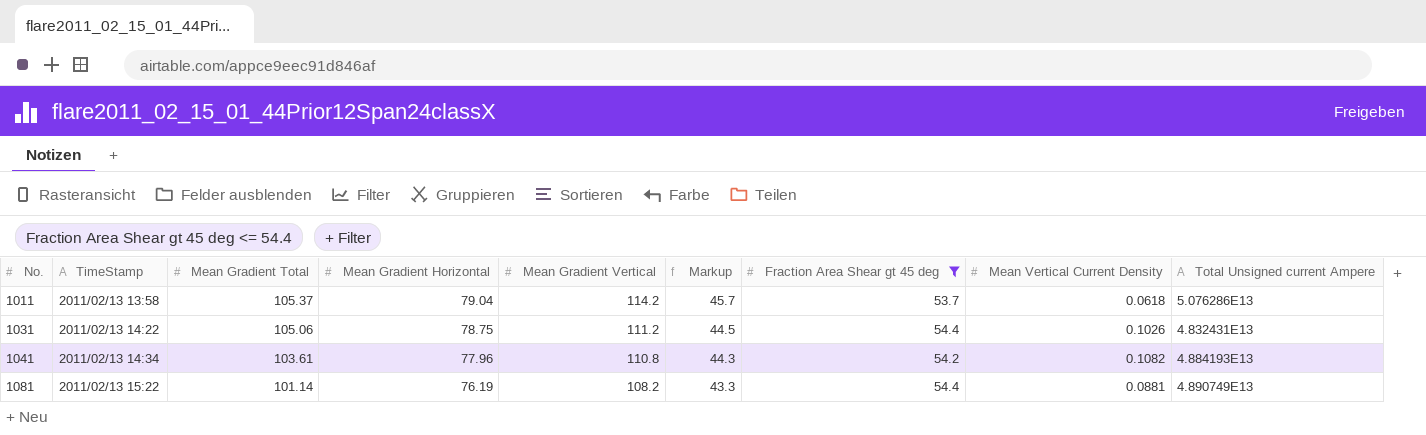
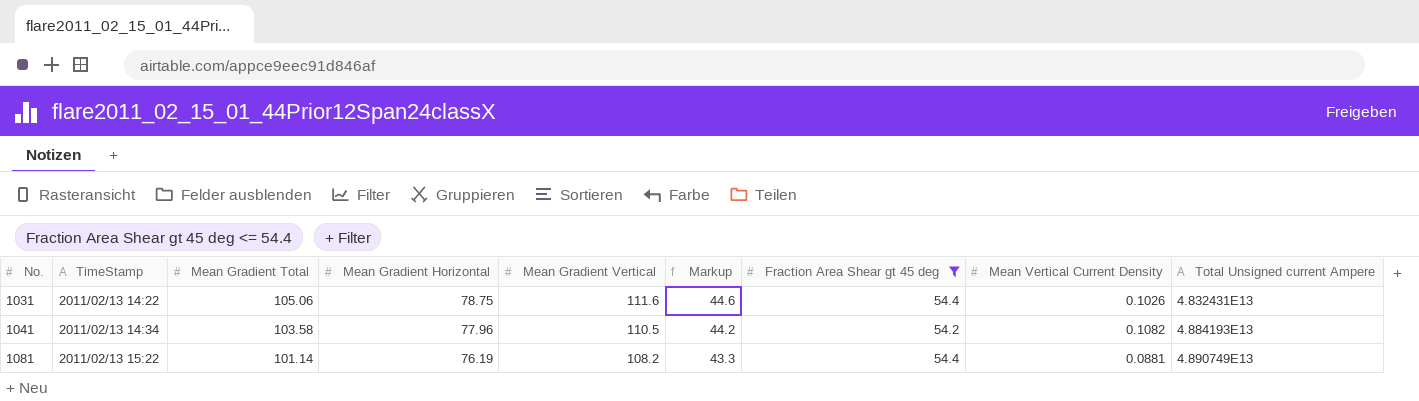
row 1011: 2011/02/13 13:58 | 105.37 | 79.04 | 114.2 | 45.7 | 53.7 | 0.0618 | 5.076286E13 -> none
1031 | Mean Gradient Vertical: 111.2 -> 111.6
1031 | Markup: 44.5 -> 44.6
1041 | Mean Gradient Total: 103.61 -> 103.58
1041 | Mean Gradient Vertical: 110.8 -> 110.5
1041 | Markup: 44.3 -> 44.2

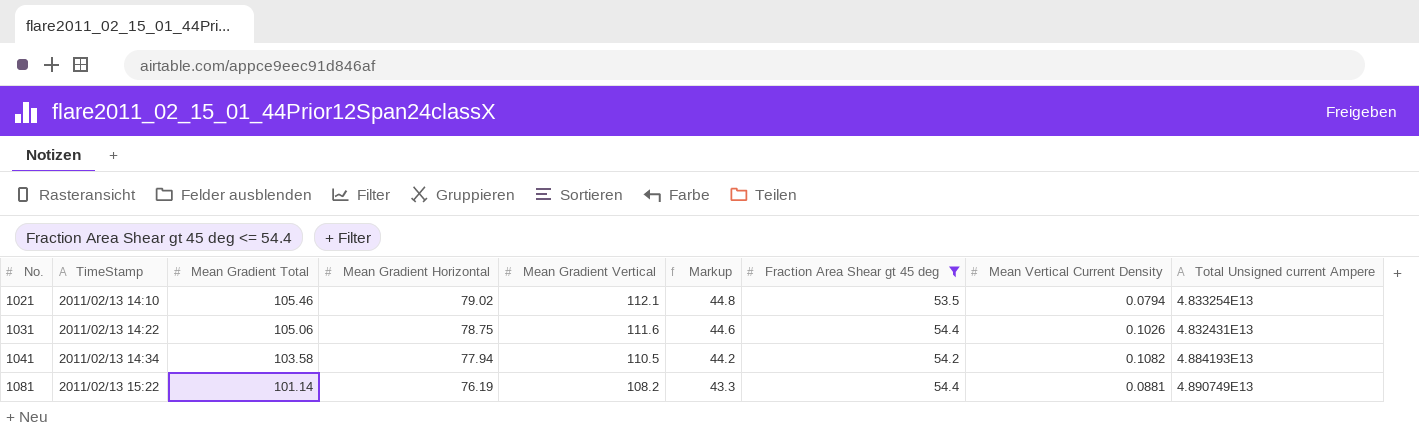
row 1021: none -> 2011/02/13 14:10 | 105.46 | 79.02 | 112.1 | 44.8 | 53.5 | 0.0794 | 4.833254E13
1041 | Mean Gradient Horizontal: 77.96 -> 77.94

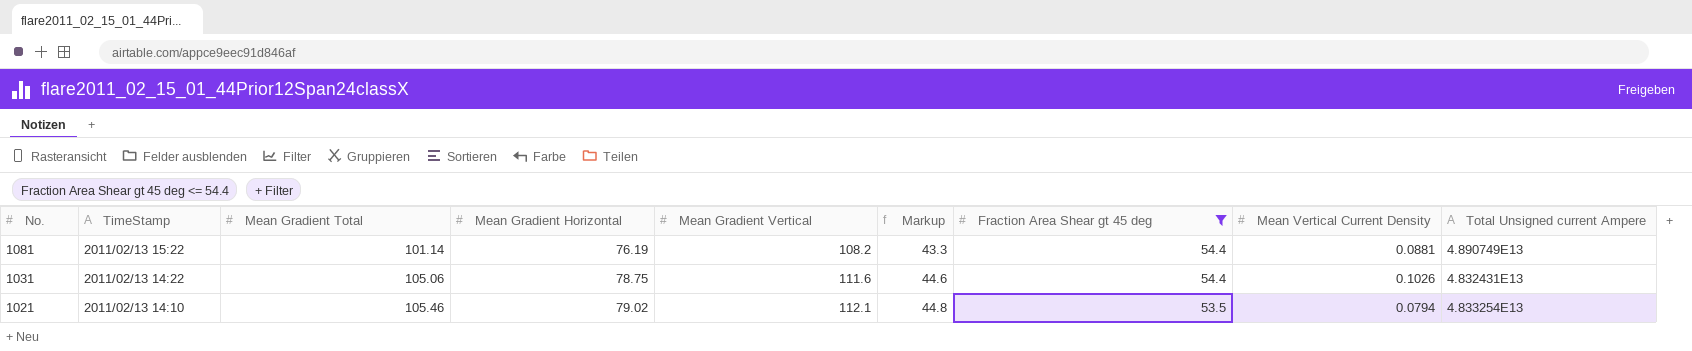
row order: No. ascending -> No. descending
row 1041: 2011/02/13 14:34 | 103.58 | 77.94 | 110.5 | 44.2 | 54.2 | 0.1082 | 4.884193E13 -> none

